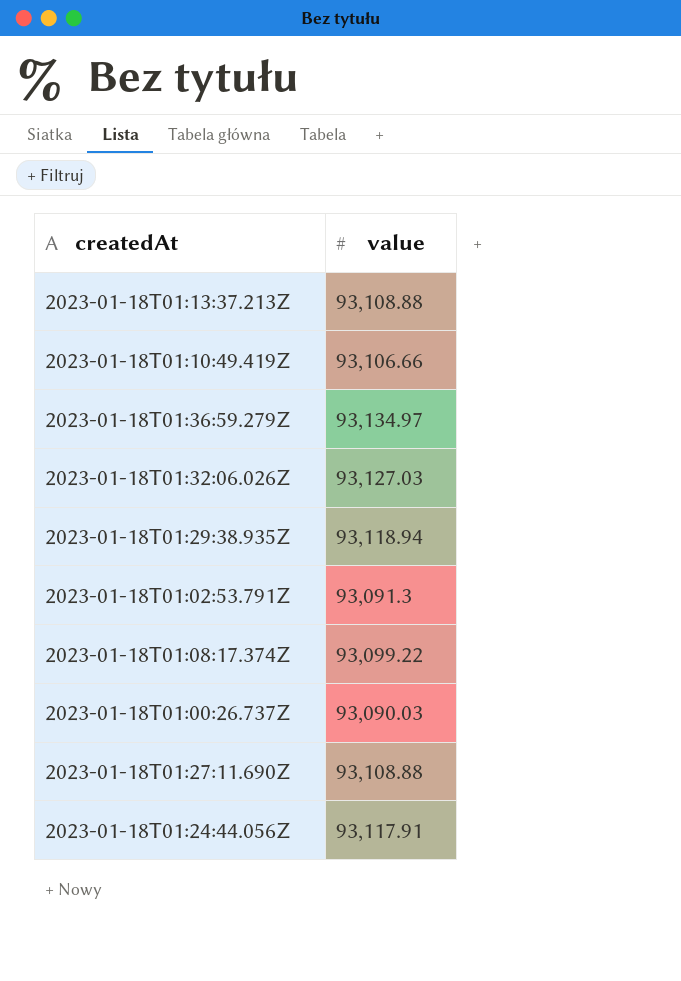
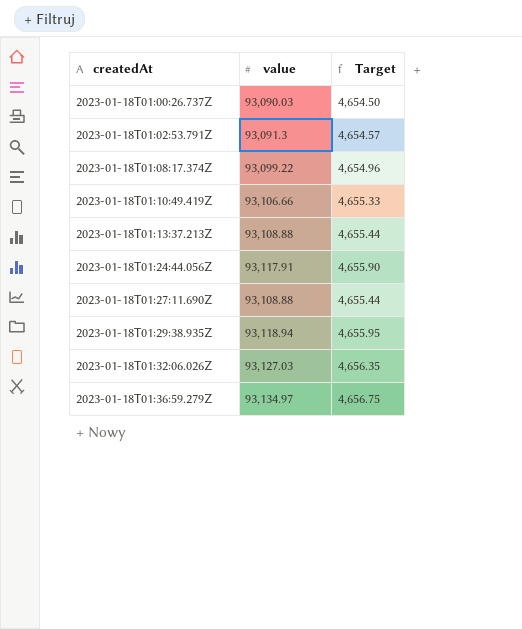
row order: none -> createdAt ascending
column Target | formula: none -> [value] * 0.05

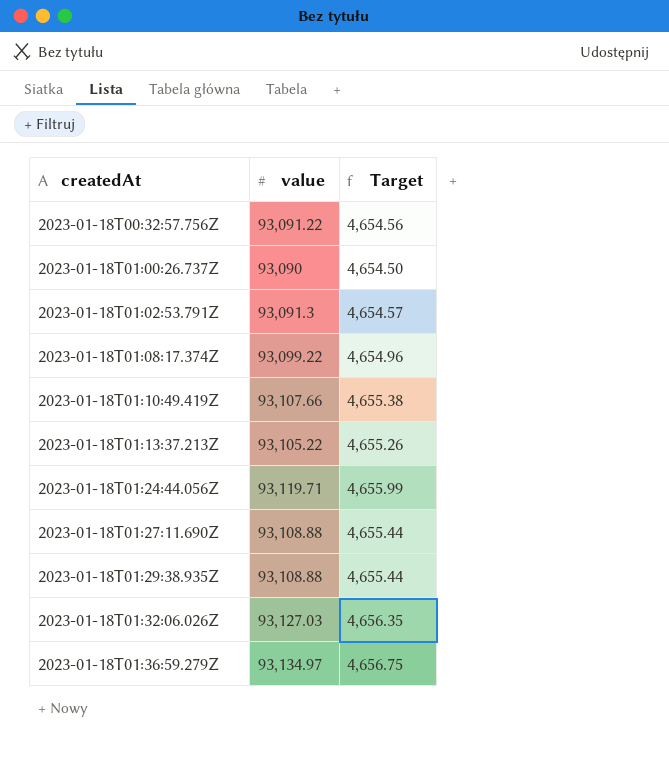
row 2023-01-18T00:32:57.756Z: none -> 93,091.22 | 4,654.56
2023-01-18T01:00:26.737Z | value: 93,090.03 -> 93,090
2023-01-18T01:10:49.419Z | value: 93,106.66 -> 93,107.66
2023-01-18T01:10:49.419Z | Target: 4,655.33 -> 4,655.38
2023-01-18T01:13:37.213Z | value: 93,108.88 -> 93,105.22
2023-01-18T01:13:37.213Z | Target: 4,655.44 -> 4,655.26
2023-01-18T01:24:44.056Z | value: 93,117.91 -> 93,119.71
2023-01-18T01:24:44.056Z | Target: 4,655.90 -> 4,655.99
2023-01-18T01:29:38.935Z | value: 93,118.94 -> 93,108.88
2023-01-18T01:29:38.935Z | Target: 4,655.95 -> 4,655.44

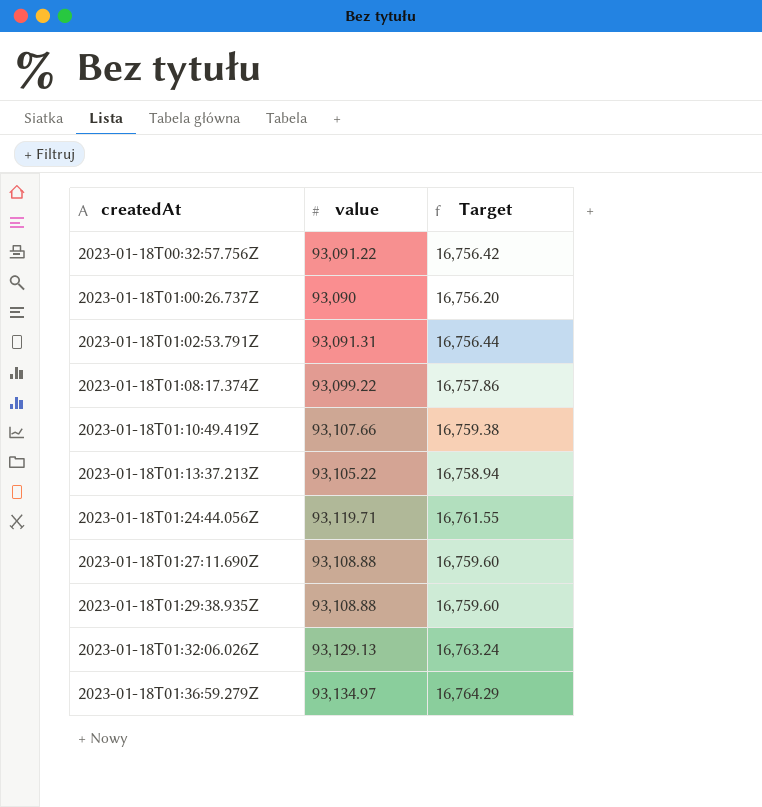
column Target | formula: [value] * 0.05 -> [value] * 0.18
2023-01-18T01:02:53.791Z | value: 93,091.3 -> 93,091.31
2023-01-18T01:32:06.026Z | value: 93,127.03 -> 93,129.13

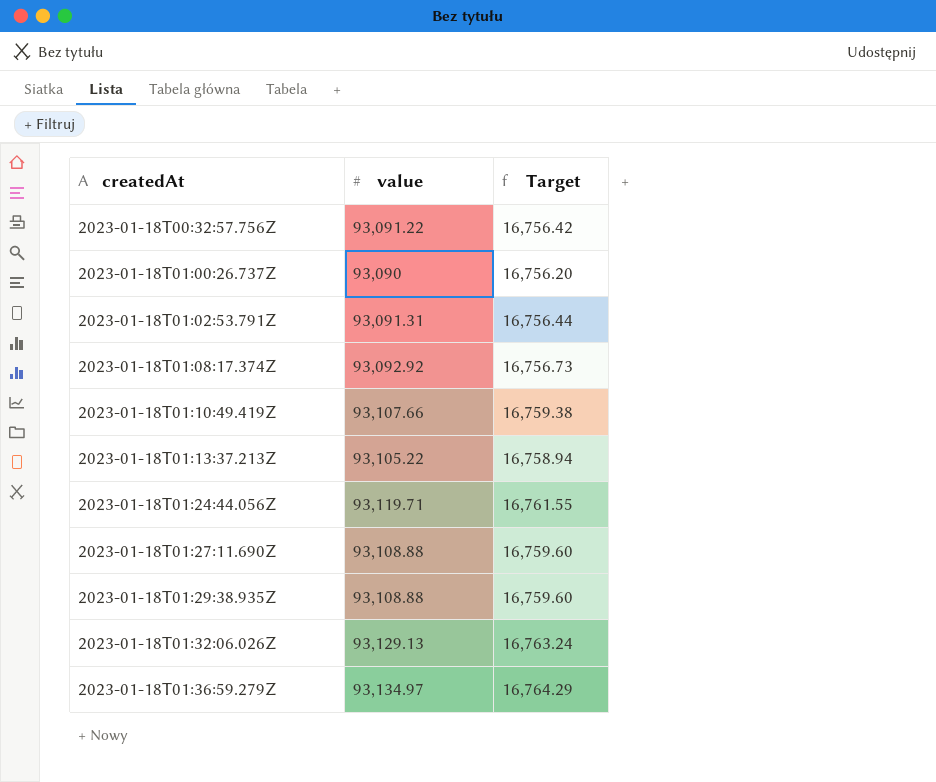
2023-01-18T01:08:17.374Z | value: 93,099.22 -> 93,092.92
2023-01-18T01:08:17.374Z | Target: 16,757.86 -> 16,756.73

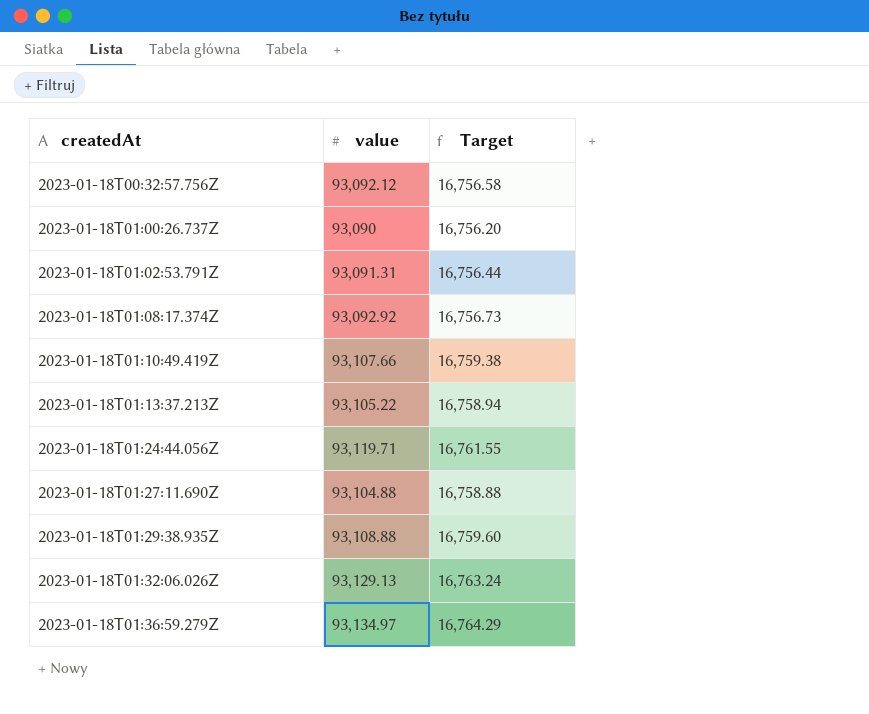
2023-01-18T00:32:57.756Z | value: 93,091.22 -> 93,092.12
2023-01-18T00:32:57.756Z | Target: 16,756.42 -> 16,756.58
2023-01-18T01:27:11.690Z | value: 93,108.88 -> 93,104.88
2023-01-18T01:27:11.690Z | Target: 16,759.60 -> 16,758.88

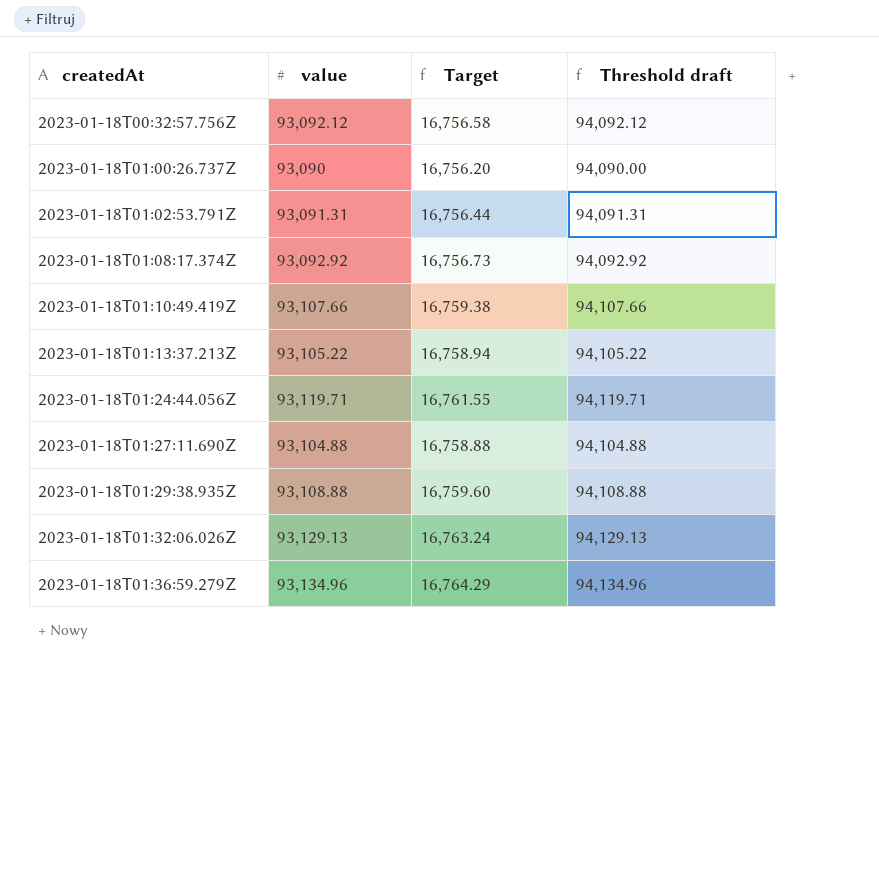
column Threshold draft | formula: none -> [value] + 1000
2023-01-18T01:36:59.279Z | value: 93,134.97 -> 93,134.96

